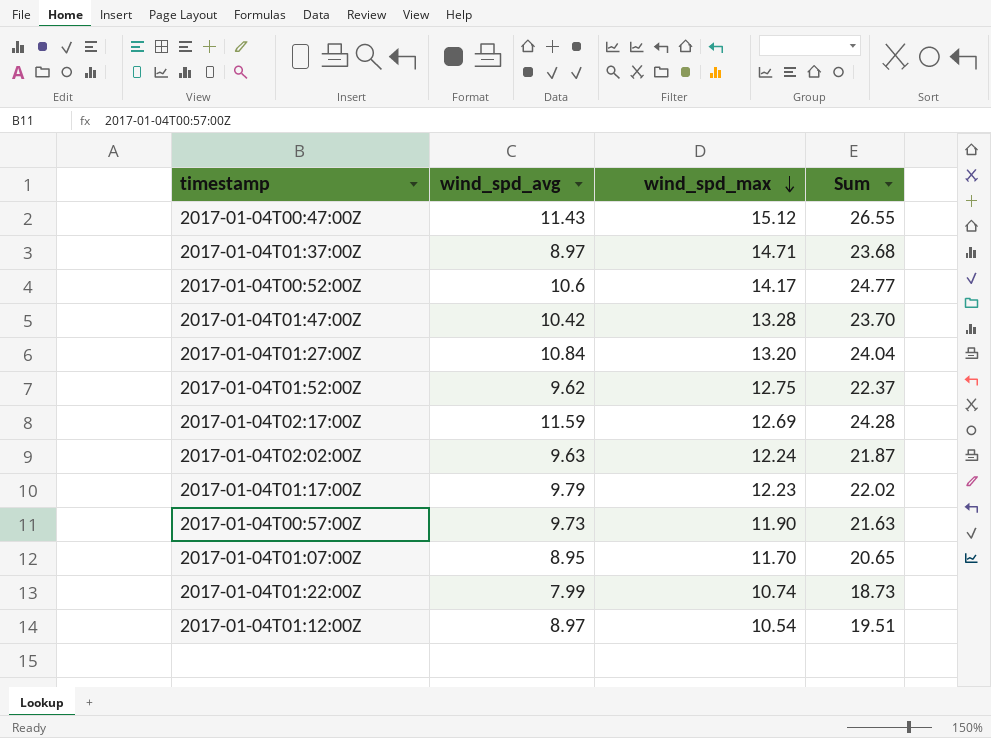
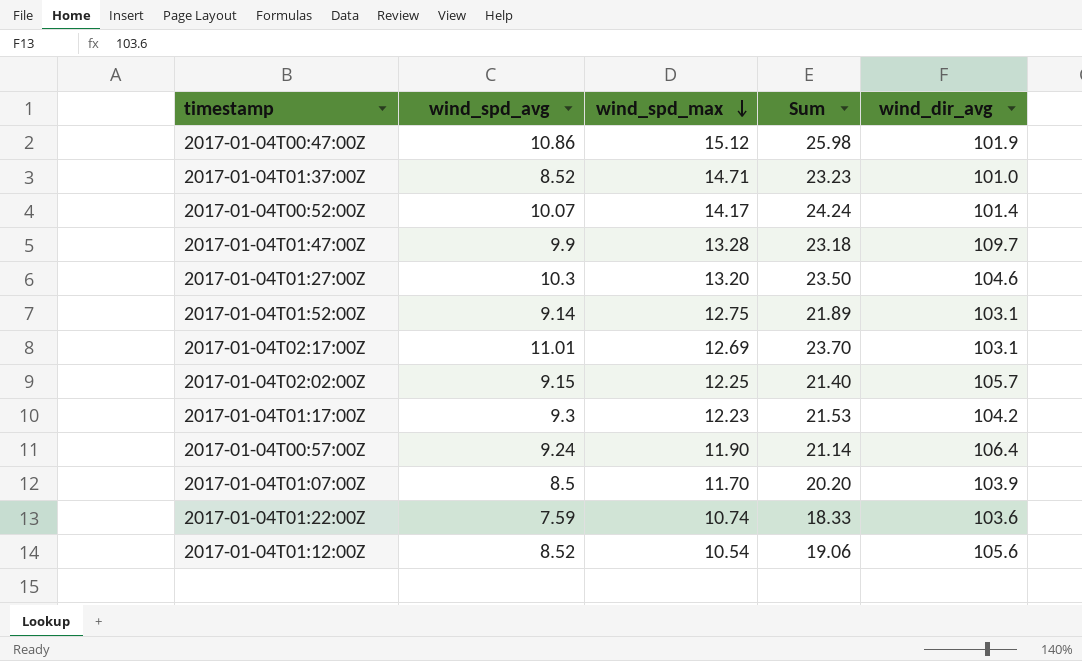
column wind_dir_avg | position: none -> 5
2017-01-04T00:47:00Z | wind_spd_avg: 11.43 -> 10.86
2017-01-04T00:47:00Z | Sum: 26.55 -> 25.98
2017-01-04T01:37:00Z | wind_spd_avg: 8.97 -> 8.52
2017-01-04T01:37:00Z | Sum: 23.68 -> 23.23
2017-01-04T00:52:00Z | wind_spd_avg: 10.6 -> 10.07
2017-01-04T00:52:00Z | Sum: 24.77 -> 24.24
2017-01-04T01:47:00Z | wind_spd_avg: 10.42 -> 9.9
2017-01-04T01:47:00Z | Sum: 23.70 -> 23.18
2017-01-04T01:27:00Z | wind_spd_avg: 10.84 -> 10.3
2017-01-04T01:27:00Z | Sum: 24.04 -> 23.50
2017-01-04T01:52:00Z | wind_spd_avg: 9.62 -> 9.14
2017-01-04T01:52:00Z | Sum: 22.37 -> 21.89
2017-01-04T02:17:00Z | wind_spd_avg: 11.59 -> 11.01
2017-01-04T02:17:00Z | Sum: 24.28 -> 23.70
2017-01-04T02:02:00Z | wind_spd_avg: 9.63 -> 9.15
2017-01-04T02:02:00Z | wind_spd_max: 12.24 -> 12.25
2017-01-04T02:02:00Z | Sum: 21.87 -> 21.40
2017-01-04T01:17:00Z | wind_spd_avg: 9.79 -> 9.3
2017-01-04T01:17:00Z | Sum: 22.02 -> 21.53
2017-01-04T00:57:00Z | wind_spd_avg: 9.73 -> 9.24
2017-01-04T00:57:00Z | Sum: 21.63 -> 21.14
2017-01-04T01:07:00Z | wind_spd_avg: 8.95 -> 8.5
2017-01-04T01:07:00Z | Sum: 20.65 -> 20.20
2017-01-04T01:22:00Z | wind_spd_avg: 7.99 -> 7.59
2017-01-04T01:22:00Z | Sum: 18.73 -> 18.33
2017-01-04T01:12:00Z | wind_spd_avg: 8.97 -> 8.52
2017-01-04T01:12:00Z | Sum: 19.51 -> 19.06

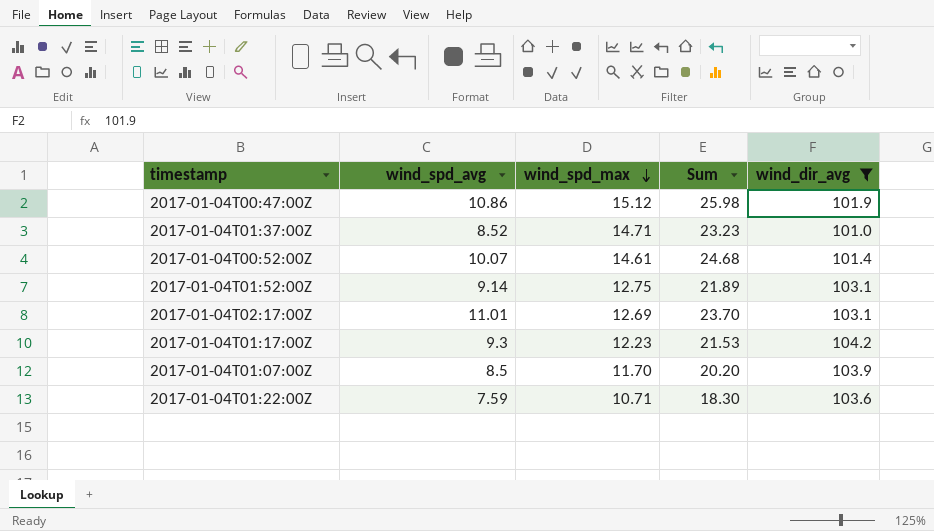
filter: none -> wind_dir_avg <= 104.2
2017-01-04T00:52:00Z | wind_spd_max: 14.17 -> 14.61
2017-01-04T00:52:00Z | Sum: 24.24 -> 24.68
2017-01-04T01:22:00Z | wind_spd_max: 10.74 -> 10.71
2017-01-04T01:22:00Z | Sum: 18.33 -> 18.30

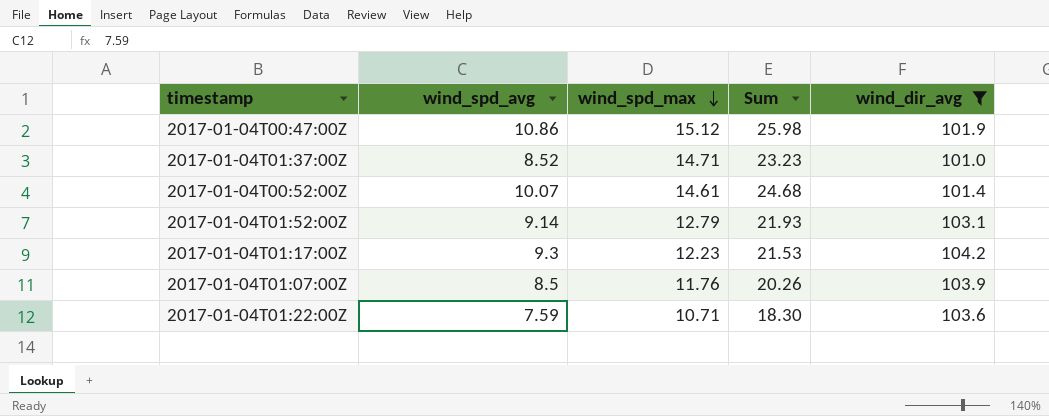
row 2017-01-04T02:17:00Z: 11.01 | 12.69 | 23.70 | 103.1 -> none
2017-01-04T01:52:00Z | wind_spd_max: 12.75 -> 12.79
2017-01-04T01:52:00Z | Sum: 21.89 -> 21.93
2017-01-04T01:07:00Z | wind_spd_max: 11.70 -> 11.76
2017-01-04T01:07:00Z | Sum: 20.20 -> 20.26

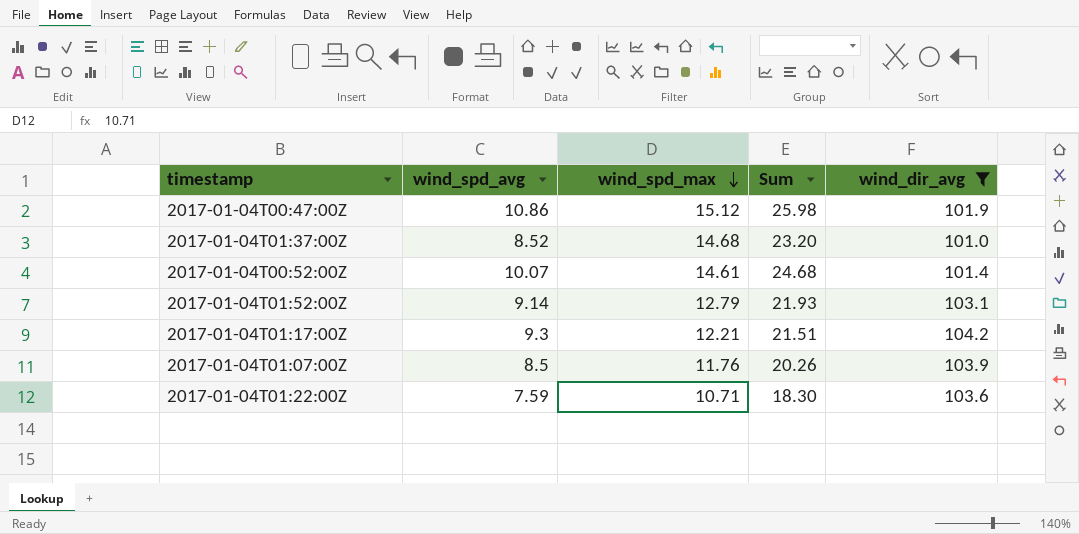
2017-01-04T01:37:00Z | wind_spd_max: 14.71 -> 14.68
2017-01-04T01:37:00Z | Sum: 23.23 -> 23.20
2017-01-04T01:17:00Z | wind_spd_max: 12.23 -> 12.21
2017-01-04T01:17:00Z | Sum: 21.53 -> 21.51

